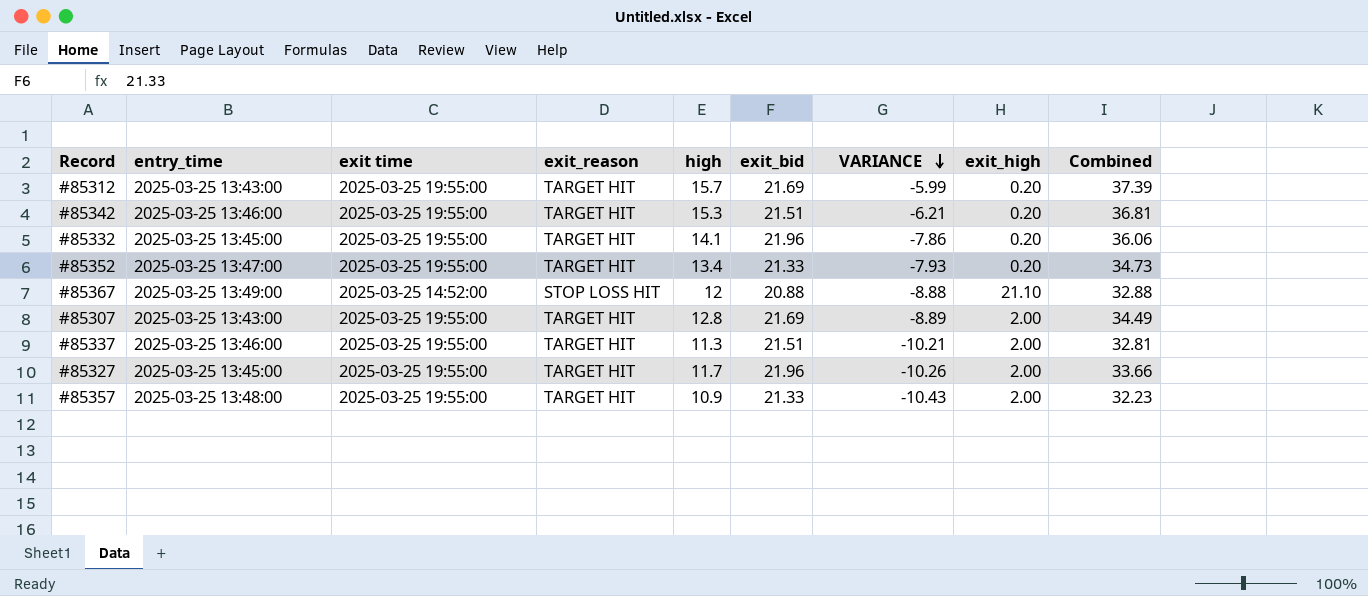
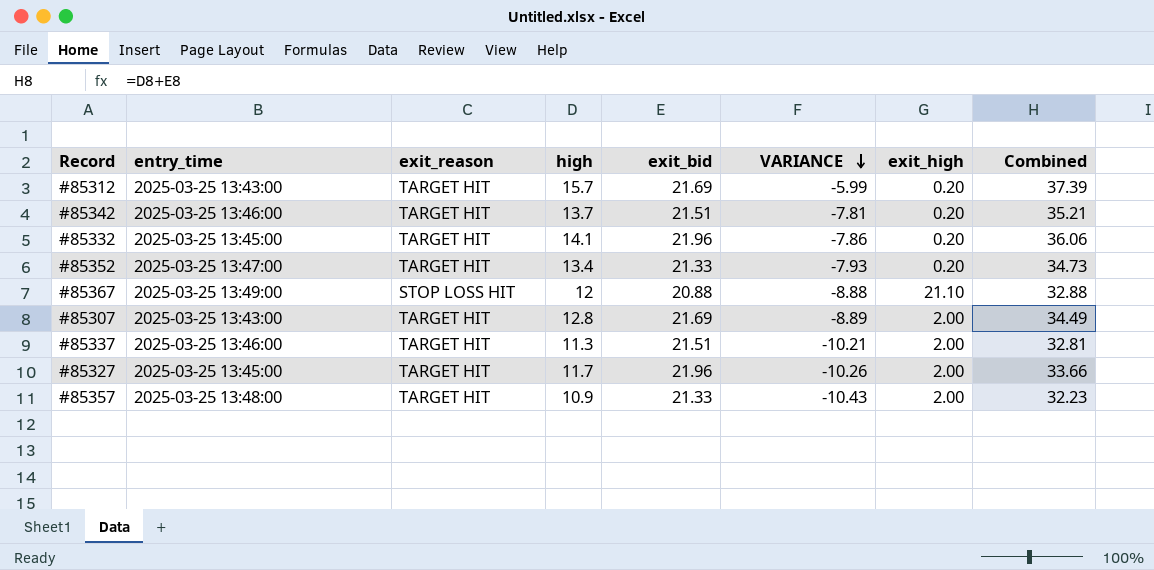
column exit time | position: 3 -> none
#85342 | high: 15.3 -> 13.7
#85342 | VARIANCE: -6.21 -> -7.81
#85342 | Combined: 36.81 -> 35.21

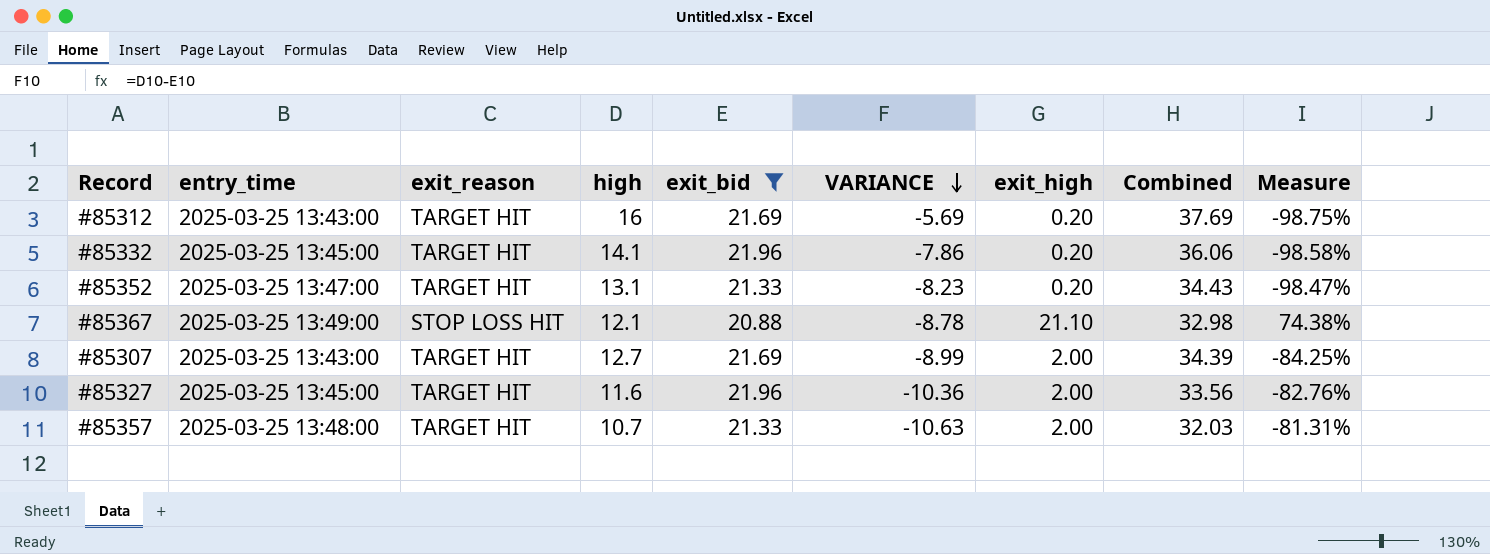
filter: none -> exit_bid != 21.51
column Measure | formula: none -> ([exit_high] - [high]) / [high]
#85312 | high: 15.7 -> 16
#85312 | VARIANCE: -5.99 -> -5.69
#85312 | Combined: 37.39 -> 37.69
#85352 | high: 13.4 -> 13.1
#85352 | VARIANCE: -7.93 -> -8.23
#85352 | Combined: 34.73 -> 34.43
#85367 | high: 12 -> 12.1
#85367 | VARIANCE: -8.88 -> -8.78
#85367 | Combined: 32.88 -> 32.98
#85307 | high: 12.8 -> 12.7
#85307 | VARIANCE: -8.89 -> -8.99
#85307 | Combined: 34.49 -> 34.39
#85327 | high: 11.7 -> 11.6
#85327 | VARIANCE: -10.26 -> -10.36
#85327 | Combined: 33.66 -> 33.56
#85357 | high: 10.9 -> 10.7
#85357 | VARIANCE: -10.43 -> -10.63
#85357 | Combined: 32.23 -> 32.03

